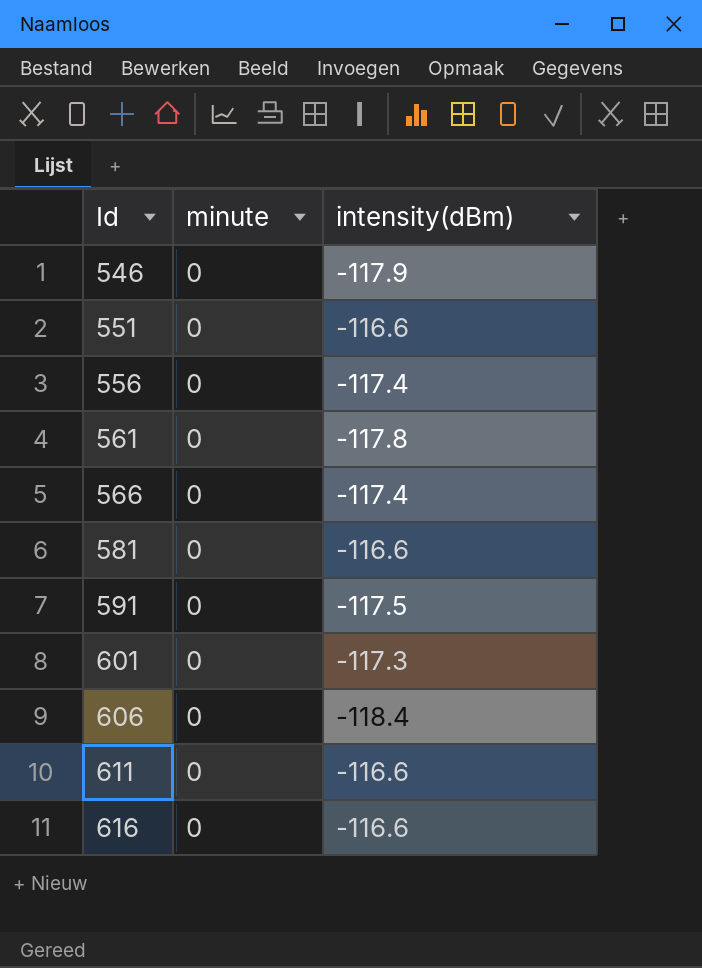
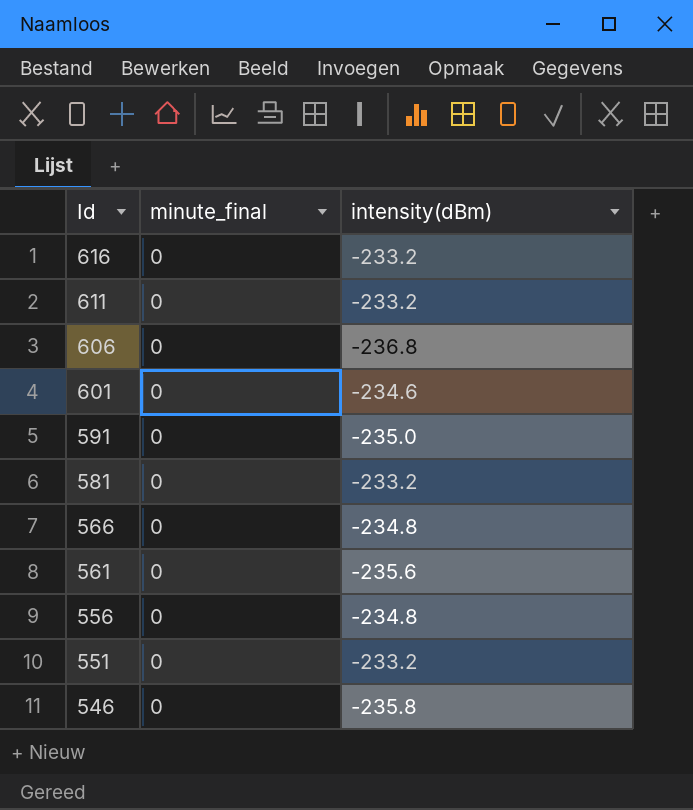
row order: Id ascending -> Id descending
column name: minute -> minute_final
616 | intensity(dBm): -116.6 -> -233.2
611 | intensity(dBm): -116.6 -> -233.2
606 | intensity(dBm): -118.4 -> -236.8
601 | intensity(dBm): -117.3 -> -234.6
591 | intensity(dBm): -117.5 -> -235.0
581 | intensity(dBm): -116.6 -> -233.2
566 | intensity(dBm): -117.4 -> -234.8
561 | intensity(dBm): -117.8 -> -235.6
556 | intensity(dBm): -117.4 -> -234.8
551 | intensity(dBm): -116.6 -> -233.2
546 | intensity(dBm): -117.9 -> -235.8

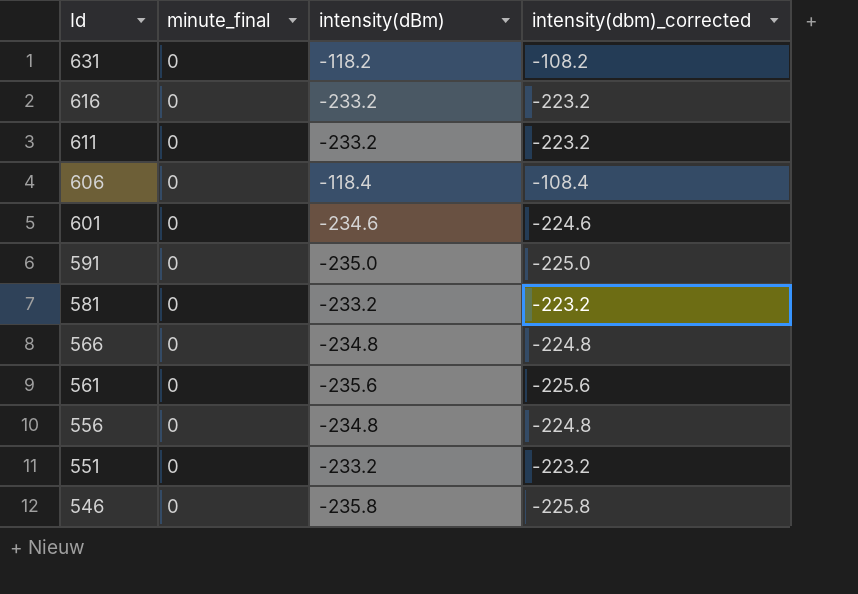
column intensity(dbm)_corrected | formula: none -> [intensity(dBm)] + 10
row 631: none -> 0 | -118.2 | -108.2
606 | intensity(dBm): -236.8 -> -118.4

